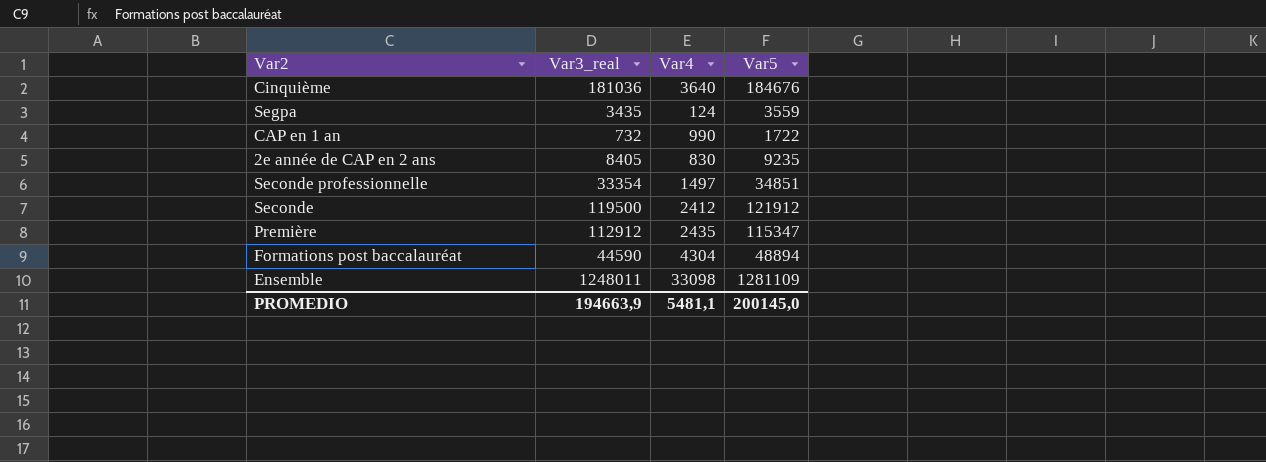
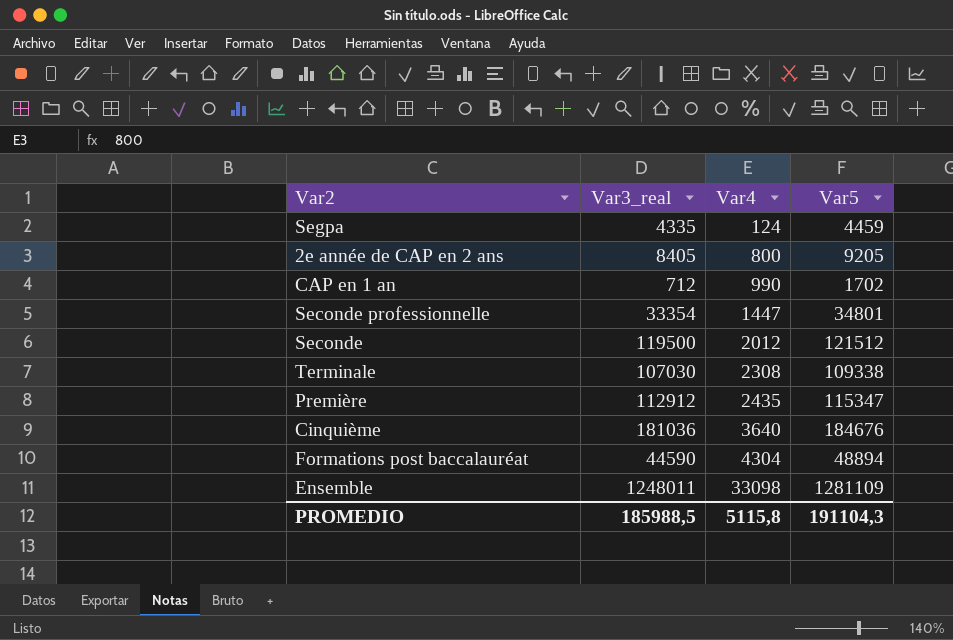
row order: none -> Var4 ascending
Segpa | Var3_real: 3435 -> 4335
Segpa | Var5: 3559 -> 4459
2e année de CAP en 2 ans | Var4: 830 -> 800
2e année de CAP en 2 ans | Var5: 9235 -> 9205
CAP en 1 an | Var3_real: 732 -> 712
CAP en 1 an | Var5: 1722 -> 1702
Seconde professionnelle | Var4: 1497 -> 1447
Seconde professionnelle | Var5: 34851 -> 34801
Seconde | Var4: 2412 -> 2012
Seconde | Var5: 121912 -> 121512
row Terminale: none -> 107030 | 2308 | 109338
PROMEDIO | Var3_real: 194663,9 -> 185988,5
PROMEDIO | Var4: 5481,1 -> 5115,8
PROMEDIO | Var5: 200145,0 -> 191104,3

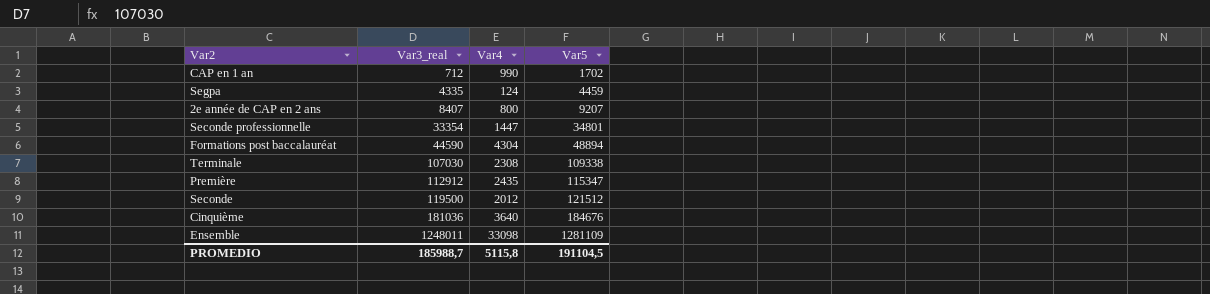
row order: Var4 ascending -> Var3_real ascending
2e année de CAP en 2 ans | Var3_real: 8405 -> 8407
2e année de CAP en 2 ans | Var5: 9205 -> 9207
PROMEDIO | Var3_real: 185988,5 -> 185988,7
PROMEDIO | Var5: 191104,3 -> 191104,5

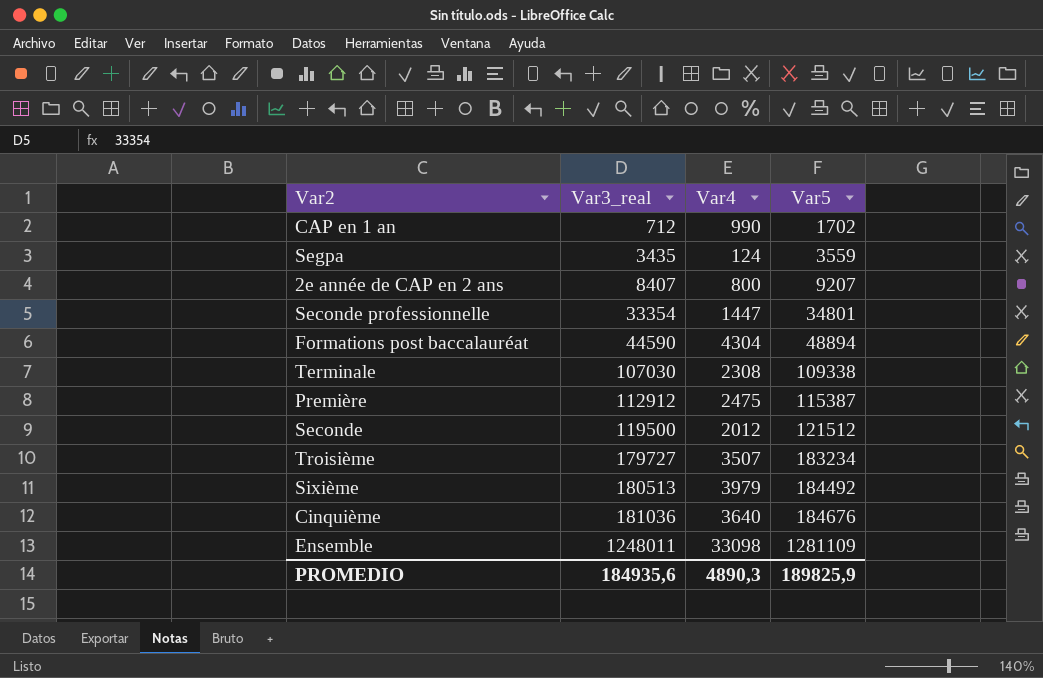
Segpa | Var3_real: 4335 -> 3435
Segpa | Var5: 4459 -> 3559
Première | Var4: 2435 -> 2475
Première | Var5: 115347 -> 115387
row Troisième: none -> 179727 | 3507 | 183234
row Sixième: none -> 180513 | 3979 | 184492
PROMEDIO | Var3_real: 185988,7 -> 184935,6
PROMEDIO | Var4: 5115,8 -> 4890,3
PROMEDIO | Var5: 191104,5 -> 189825,9

